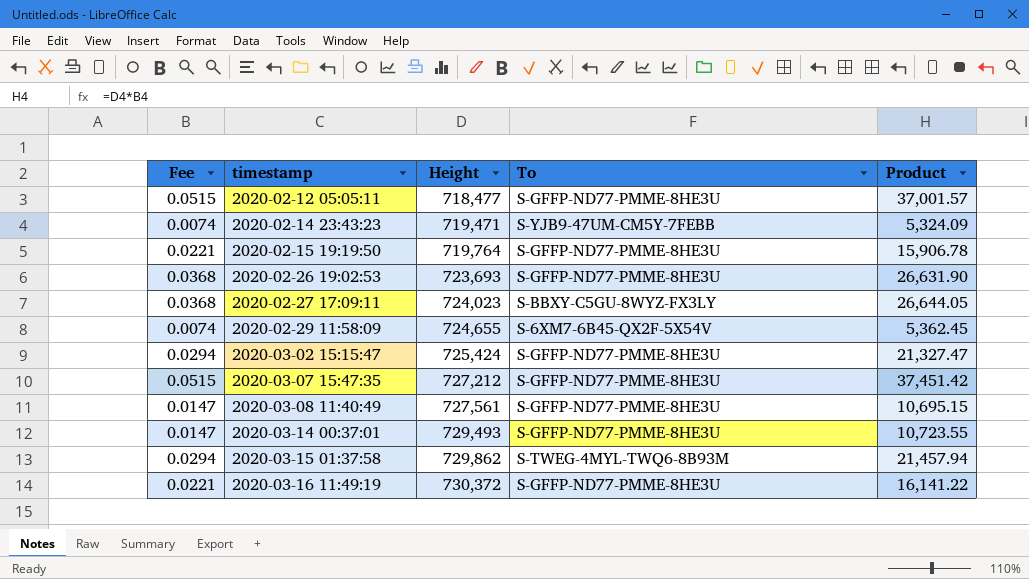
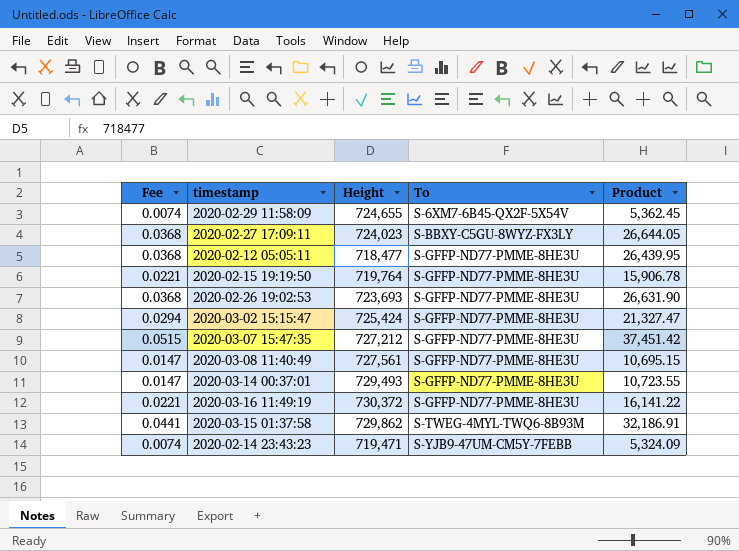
row order: timestamp ascending -> To ascending
2020-02-12 05:05:11 | Fee: 0.0515 -> 0.0368
2020-02-12 05:05:11 | Product: 37,001.57 -> 26,439.95
2020-03-15 01:37:58 | Fee: 0.0294 -> 0.0441
2020-03-15 01:37:58 | Product: 21,457.94 -> 32,186.91

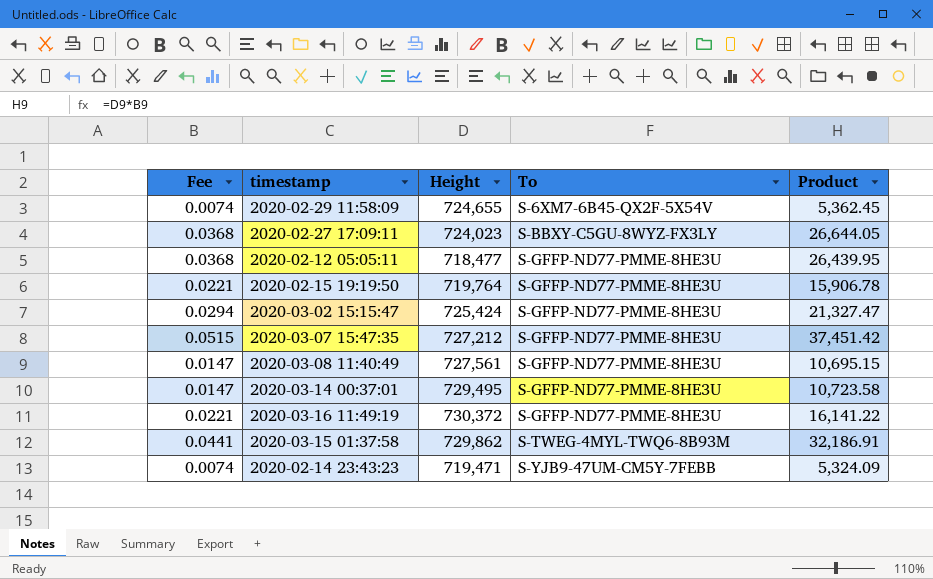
row 2020-02-26 19:02:53: 0.0368 | 723,693 | S-GFFP-ND77-PMME-8HE3U | 26,631.90 -> none
2020-03-14 00:37:01 | Height: 729,493 -> 729,495
2020-03-14 00:37:01 | Product: 10,723.55 -> 10,723.58

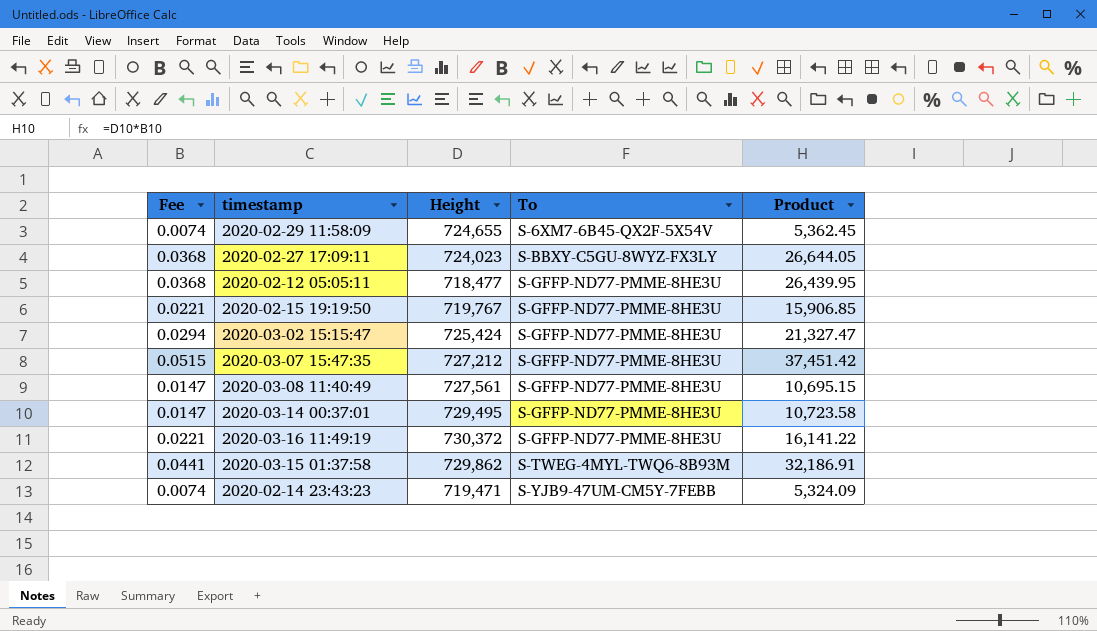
2020-02-15 19:19:50 | Height: 719,764 -> 719,767
2020-02-15 19:19:50 | Product: 15,906.78 -> 15,906.85

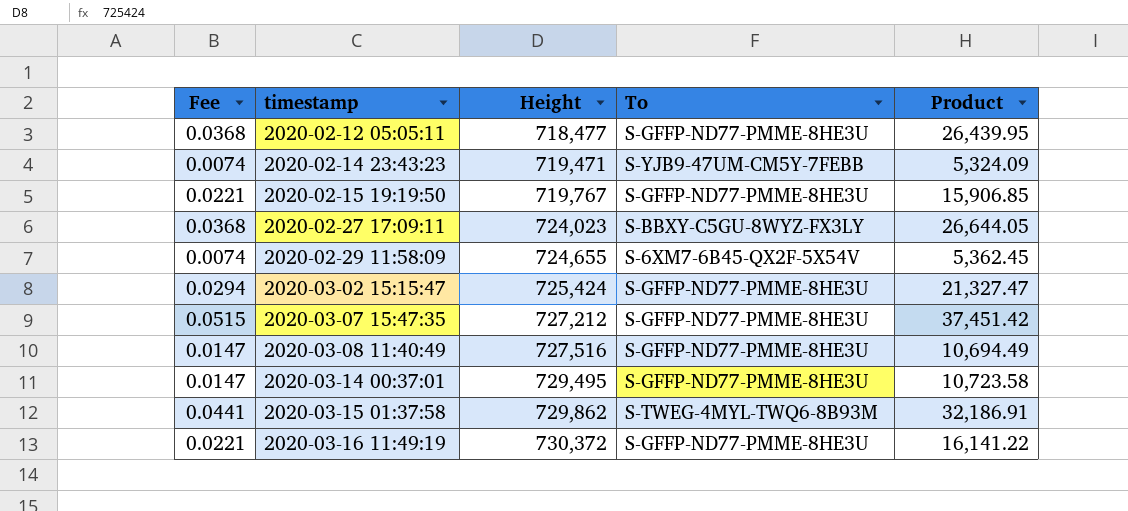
row order: To ascending -> timestamp ascending
2020-03-08 11:40:49 | Height: 727,561 -> 727,516
2020-03-08 11:40:49 | Product: 10,695.15 -> 10,694.49

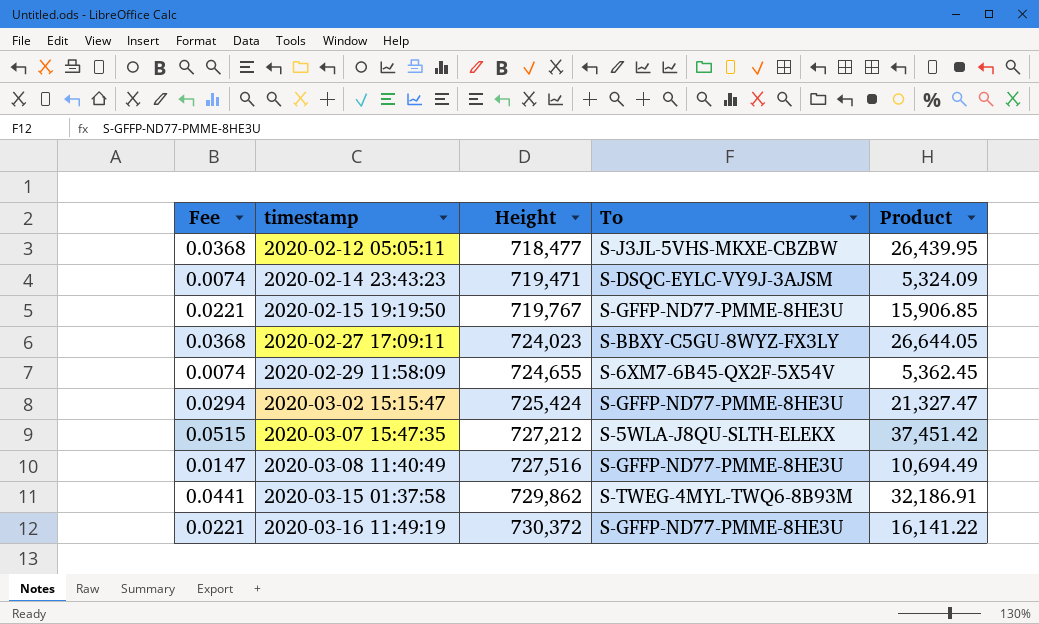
row 2020-03-14 00:37:01: 0.0147 | 729,495 | S-GFFP-ND77-PMME-8HE3U | 10,723.58 -> none
2020-02-12 05:05:11 | To: S-GFFP-ND77-PMME-8HE3U -> S-J3JL-5VHS-MKXE-CBZBW
2020-02-14 23:43:23 | To: S-YJB9-47UM-CM5Y-7FEBB -> S-DSQC-EYLC-VY9J-3AJSM
2020-03-07 15:47:35 | To: S-GFFP-ND77-PMME-8HE3U -> S-5WLA-J8QU-SLTH-ELEKX

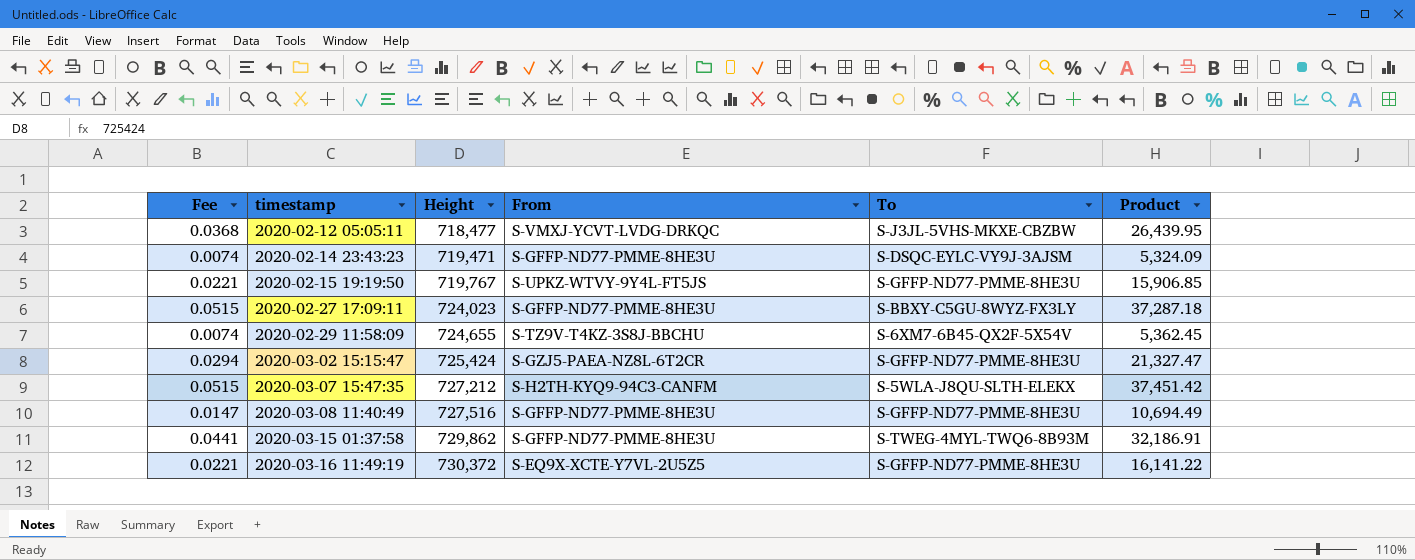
column From | position: none -> 4
2020-02-27 17:09:11 | Fee: 0.0368 -> 0.0515
2020-02-27 17:09:11 | Product: 26,644.05 -> 37,287.18

